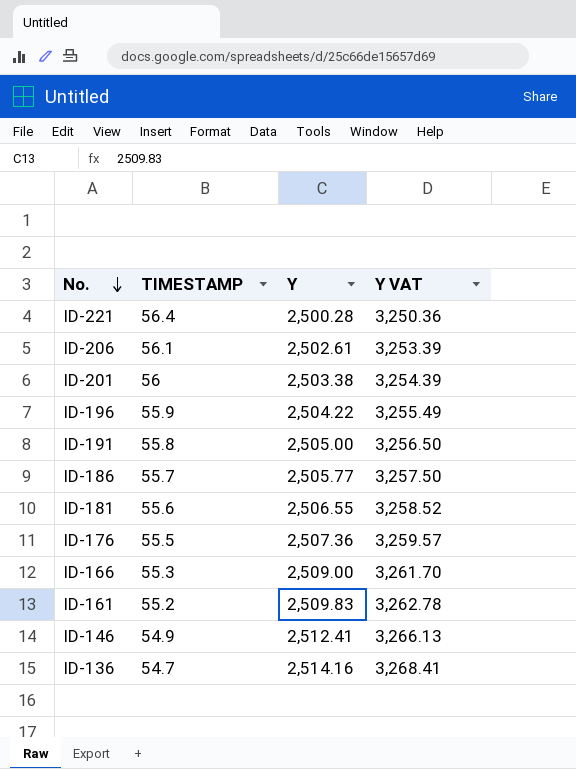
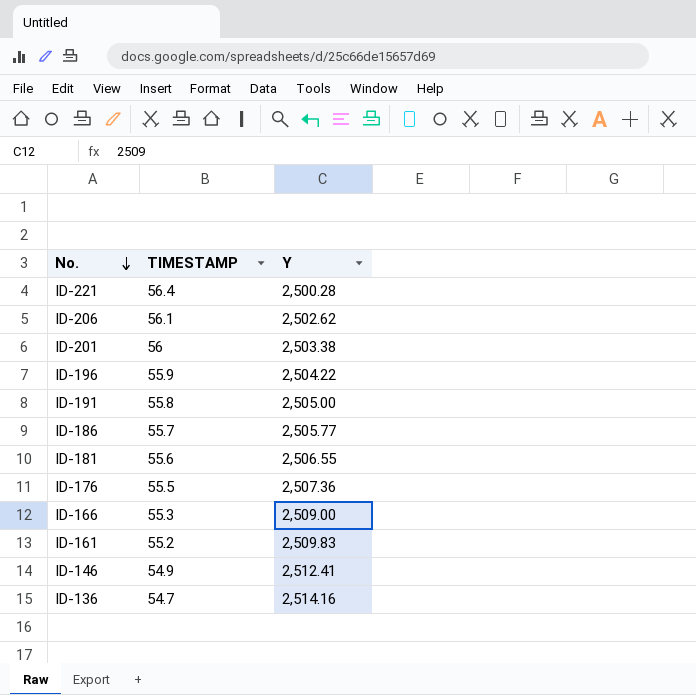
column Y VAT | formula: [Y] * 1.3 -> none
ID-206 | Y: 2,502.61 -> 2,502.62

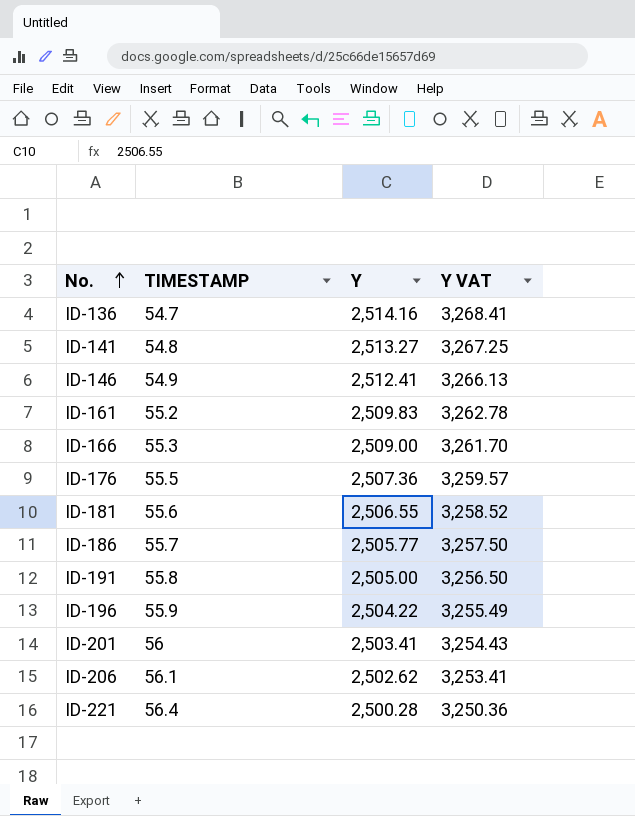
row order: No. descending -> No. ascending
column Y VAT | formula: none -> [Y] * 1.3
row ID-141: none -> 54.8 | 2,513.27 | 3,267.25
ID-201 | Y: 2,503.38 -> 2,503.41

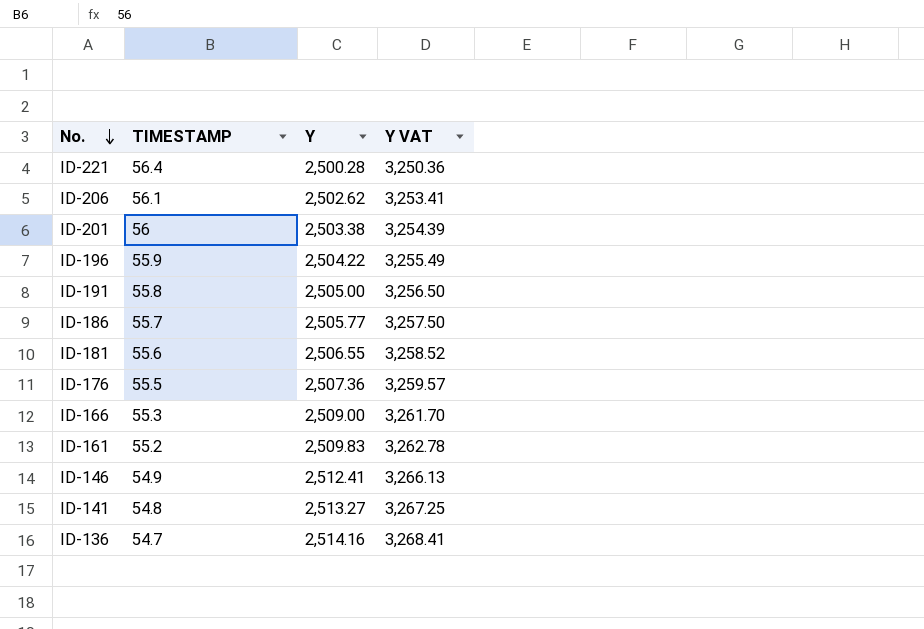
row order: No. ascending -> No. descending
ID-201 | Y: 2,503.41 -> 2,503.38
ID-201 | Y VAT: 3,254.43 -> 3,254.39

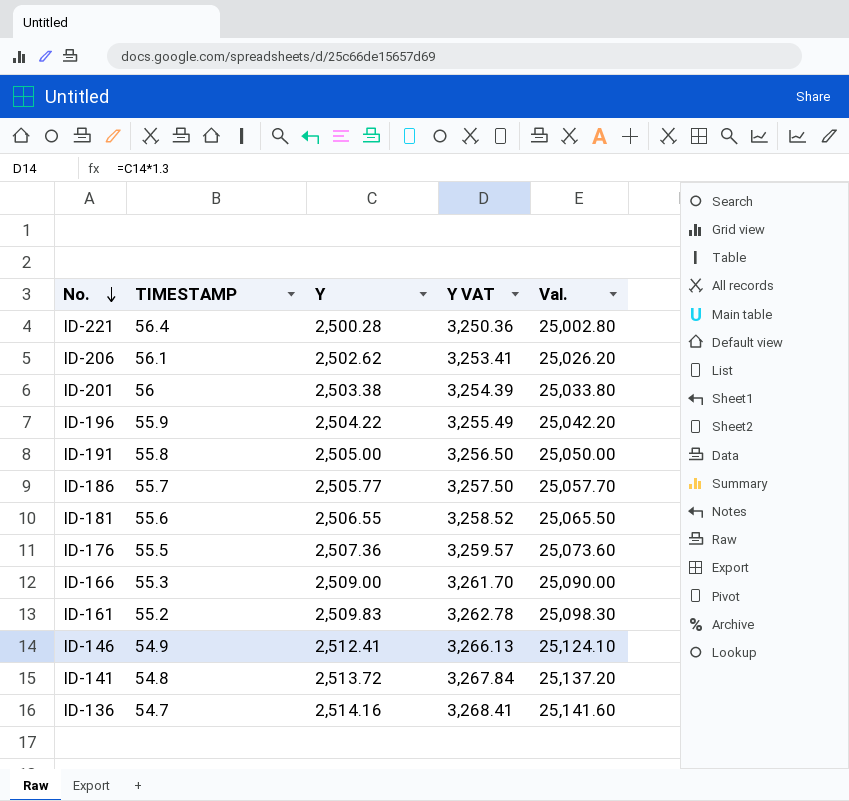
column Val. | formula: none -> [Y] * 10
ID-141 | Y: 2,513.27 -> 2,513.72
ID-141 | Y VAT: 3,267.25 -> 3,267.84

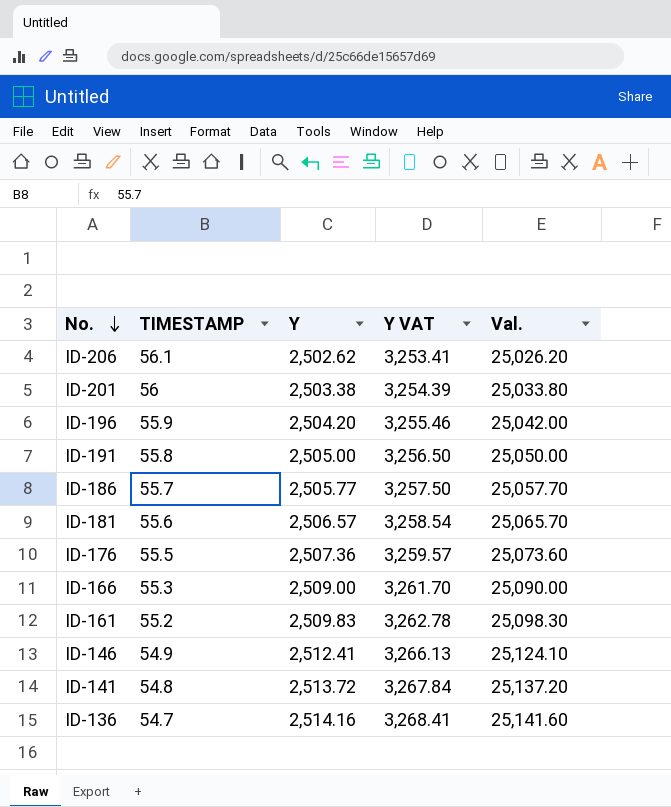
row ID-221: 56.4 | 2,500.28 | 3,250.36 | 25,002.80 -> none
ID-196 | Y: 2,504.22 -> 2,504.20
ID-196 | Y VAT: 3,255.49 -> 3,255.46
ID-196 | Val.: 25,042.20 -> 25,042.00
ID-181 | Y: 2,506.55 -> 2,506.57
ID-181 | Y VAT: 3,258.52 -> 3,258.54
ID-181 | Val.: 25,065.50 -> 25,065.70

